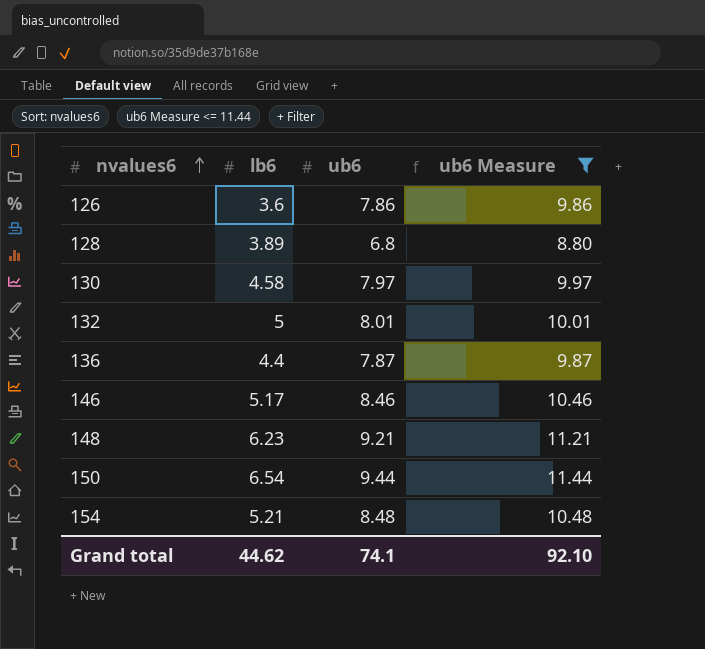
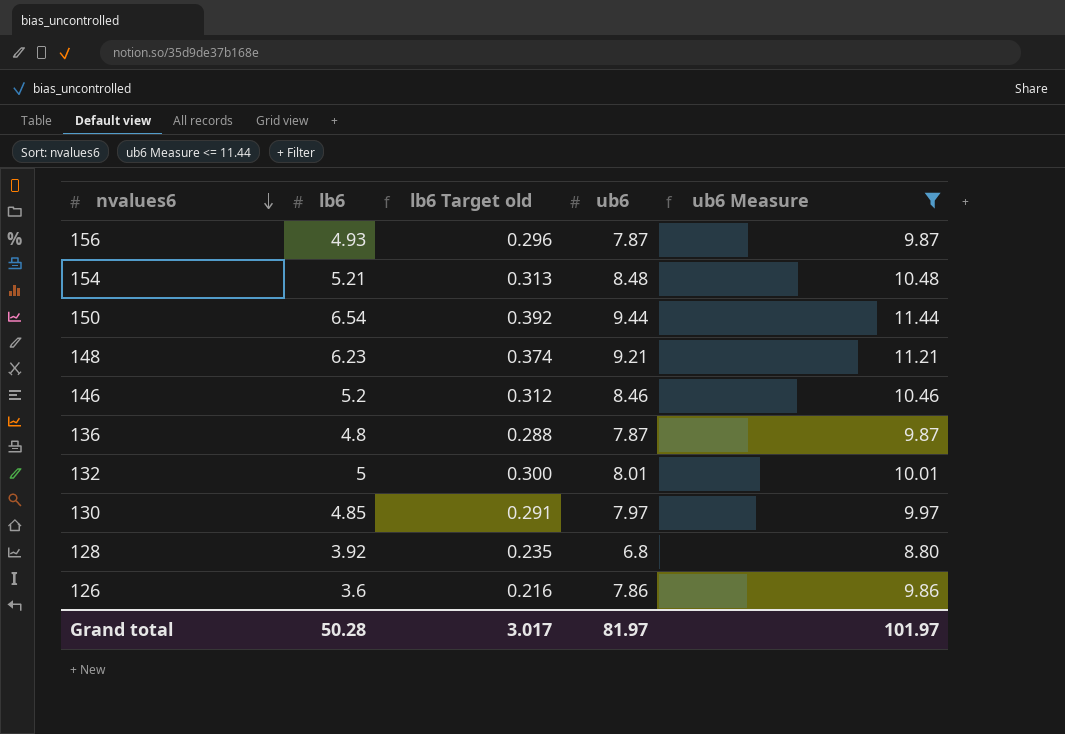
row order: nvalues6 ascending -> nvalues6 descending
column lb6 Target old | formula: none -> [lb6] * 0.06
row 156: none -> 4.93 | 0.296 | 7.87 | 9.87
146 | lb6: 5.17 -> 5.2
136 | lb6: 4.4 -> 4.8
130 | lb6: 4.58 -> 4.85
128 | lb6: 3.89 -> 3.92
Grand total | lb6: 44.62 -> 50.28
Grand total | ub6: 74.1 -> 81.97
Grand total | ub6 Measure: 92.10 -> 101.97

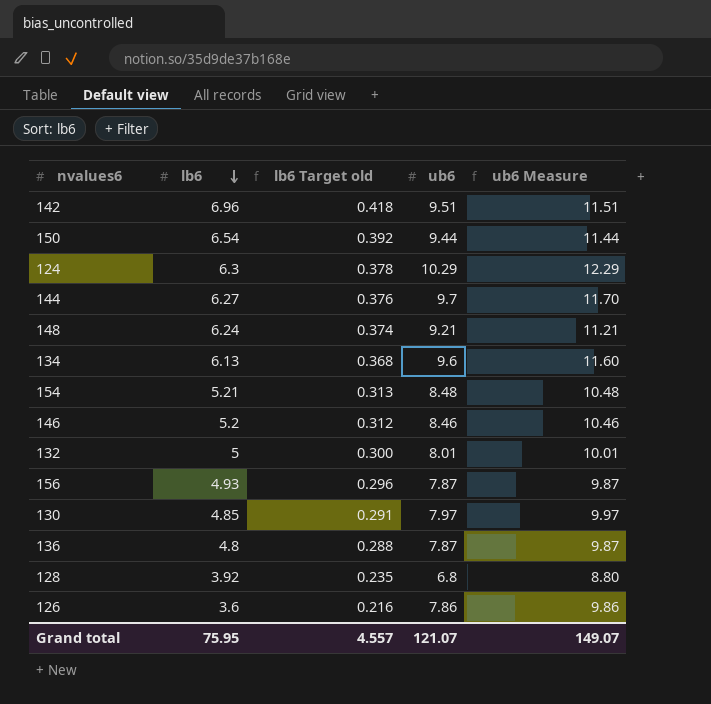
filter: ub6 Measure <= 11.44 -> none
row order: nvalues6 descending -> lb6 descending
148 | lb6: 6.23 -> 6.24
Grand total | lb6: 50.28 -> 75.95
Grand total | lb6 Target old: 3.017 -> 4.557
Grand total | ub6: 81.97 -> 121.07
Grand total | ub6 Measure: 101.97 -> 149.07

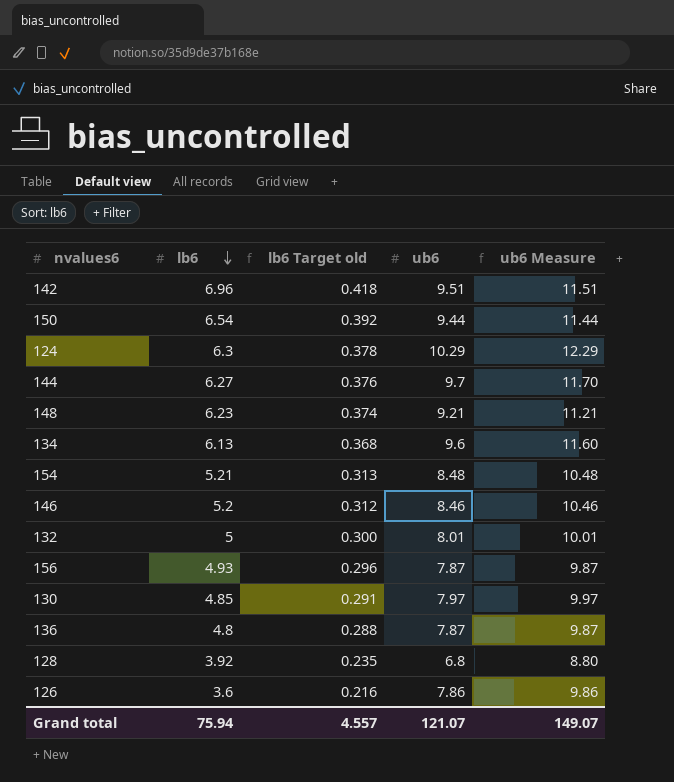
148 | lb6: 6.24 -> 6.23
Grand total | lb6: 75.95 -> 75.94

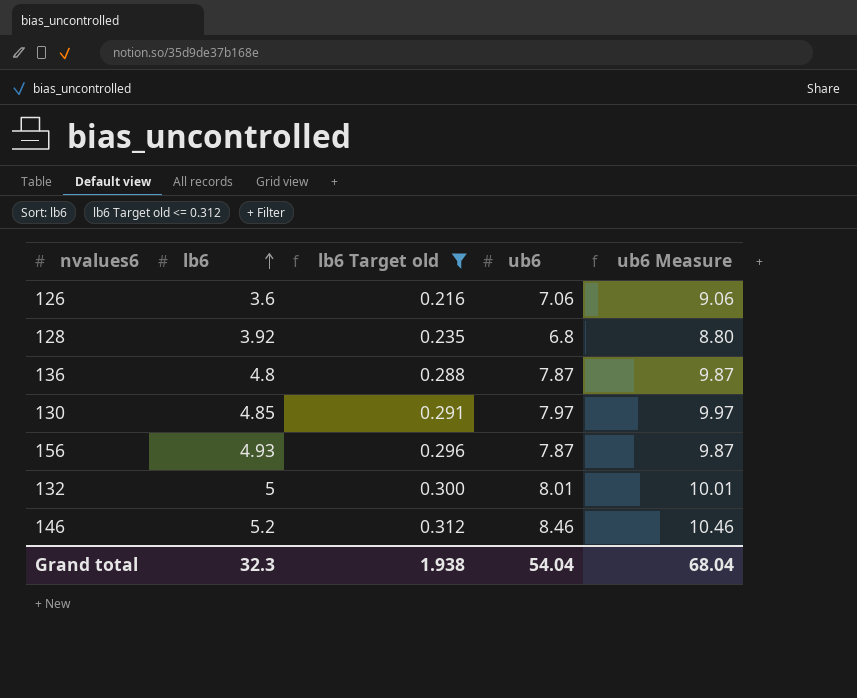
filter: none -> lb6 Target old <= 0.312
row order: lb6 descending -> lb6 ascending
126 | ub6: 7.86 -> 7.06
126 | ub6 Measure: 9.86 -> 9.06
Grand total | lb6: 75.94 -> 32.3
Grand total | lb6 Target old: 4.557 -> 1.938
Grand total | ub6: 121.07 -> 54.04
Grand total | ub6 Measure: 149.07 -> 68.04

